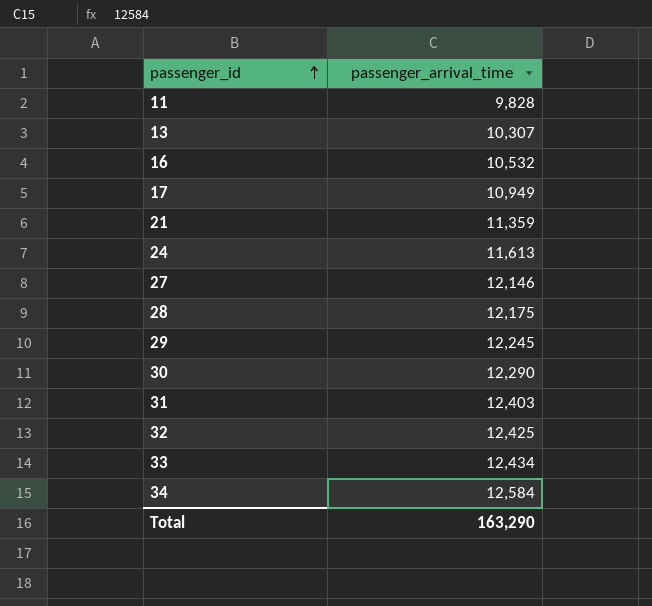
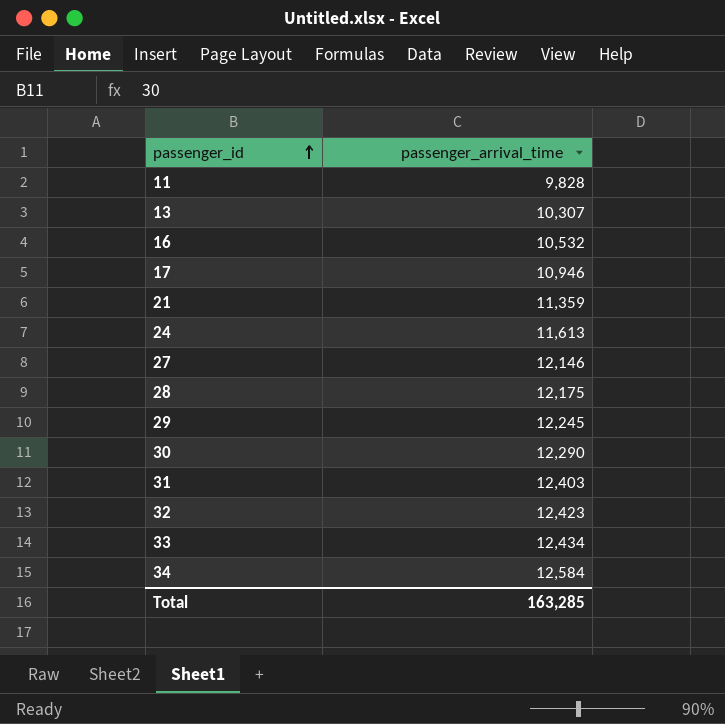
17 | passenger_arrival_time: 10,949 -> 10,946
32 | passenger_arrival_time: 12,425 -> 12,423
Total | passenger_arrival_time: 163,290 -> 163,285

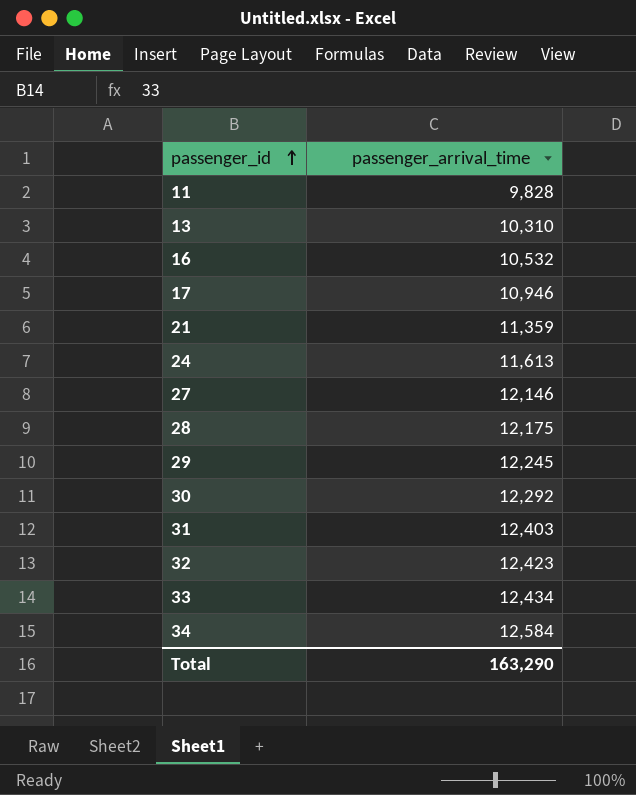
13 | passenger_arrival_time: 10,307 -> 10,310
30 | passenger_arrival_time: 12,290 -> 12,292
Total | passenger_arrival_time: 163,285 -> 163,290

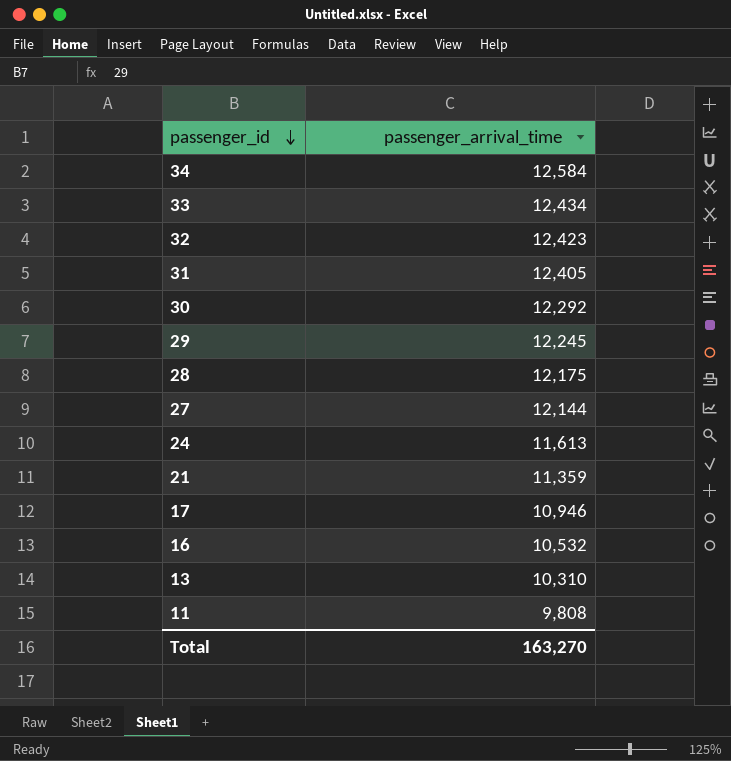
row order: passenger_id ascending -> passenger_id descending
31 | passenger_arrival_time: 12,403 -> 12,405
27 | passenger_arrival_time: 12,146 -> 12,144
11 | passenger_arrival_time: 9,828 -> 9,808
Total | passenger_arrival_time: 163,290 -> 163,270

